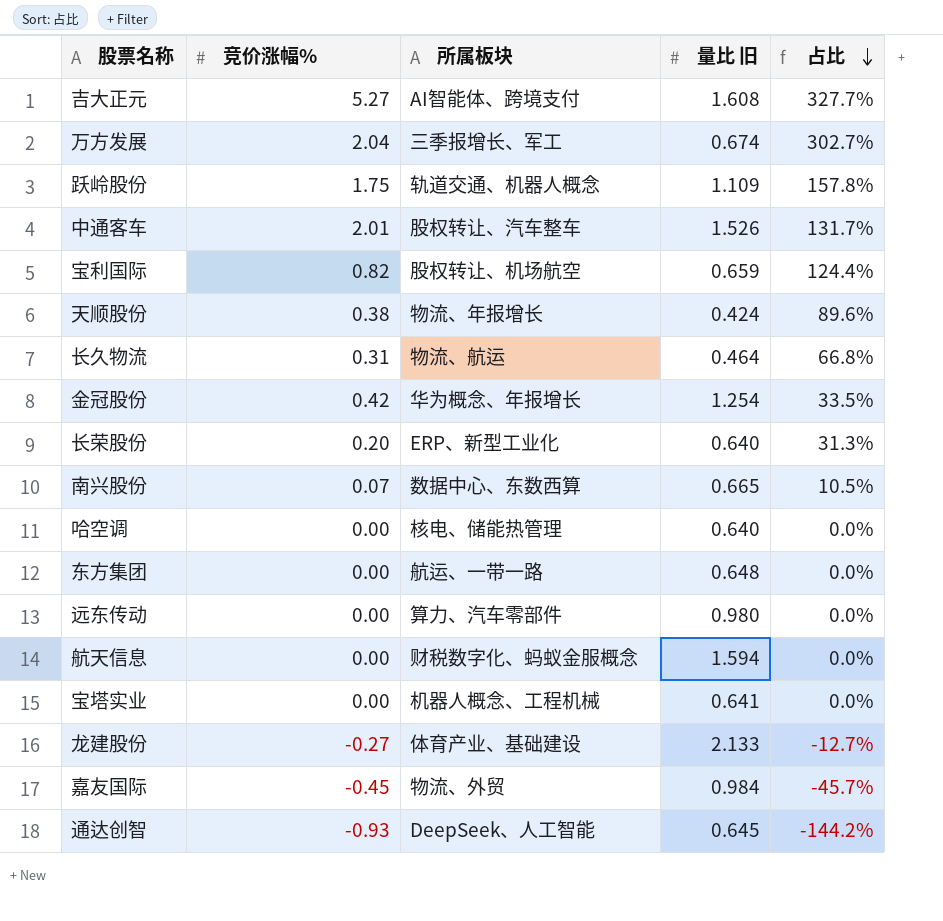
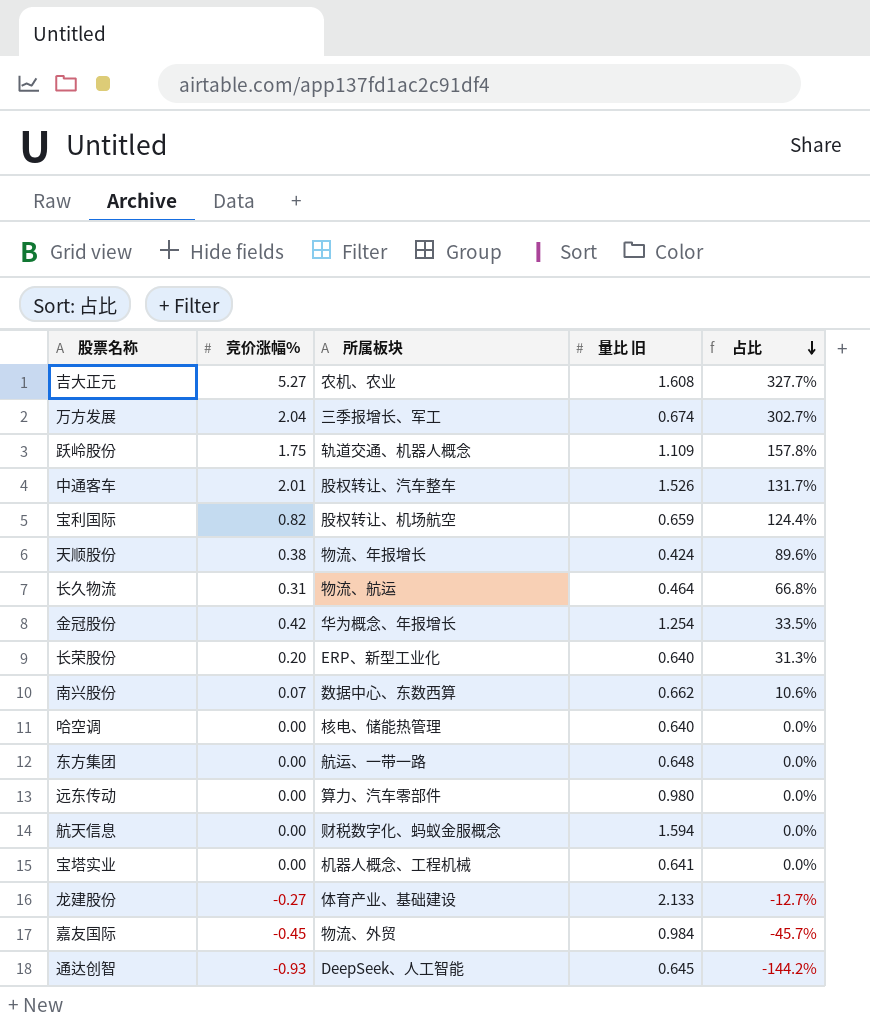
吉大正元 | 所属板块: AI智能体、跨境支付 -> 农机、农业
南兴股份 | 量比 旧: 0.665 -> 0.662
南兴股份 | 占比: 10.5% -> 10.6%

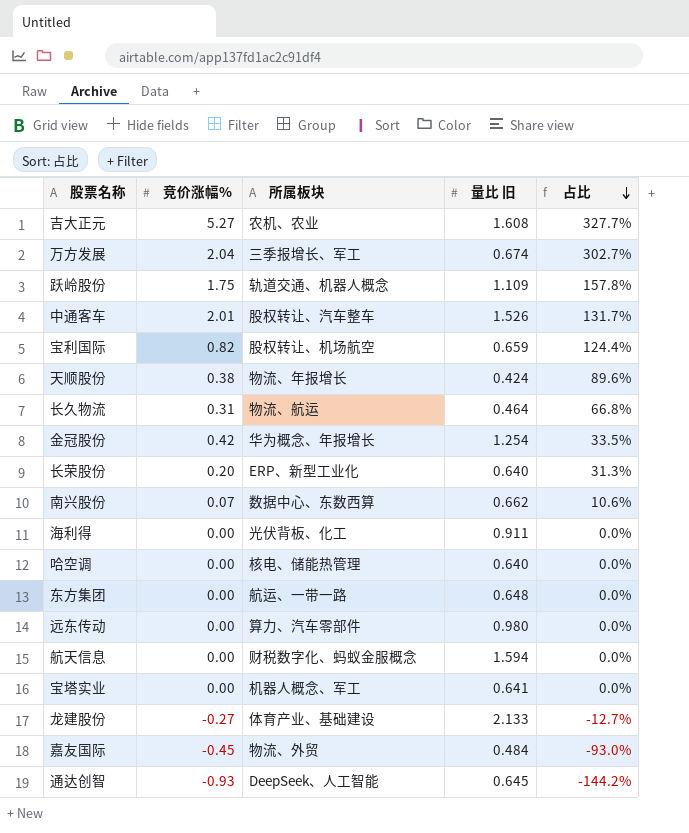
row 海利得: none -> 0.00 | 光伏背板、化工 | 0.911 | 0.0%
宝塔实业 | 所属板块: 机器人概念、工程机械 -> 机器人概念、军工
嘉友国际 | 量比 旧: 0.984 -> 0.484
嘉友国际 | 占比: -45.7% -> -93.0%

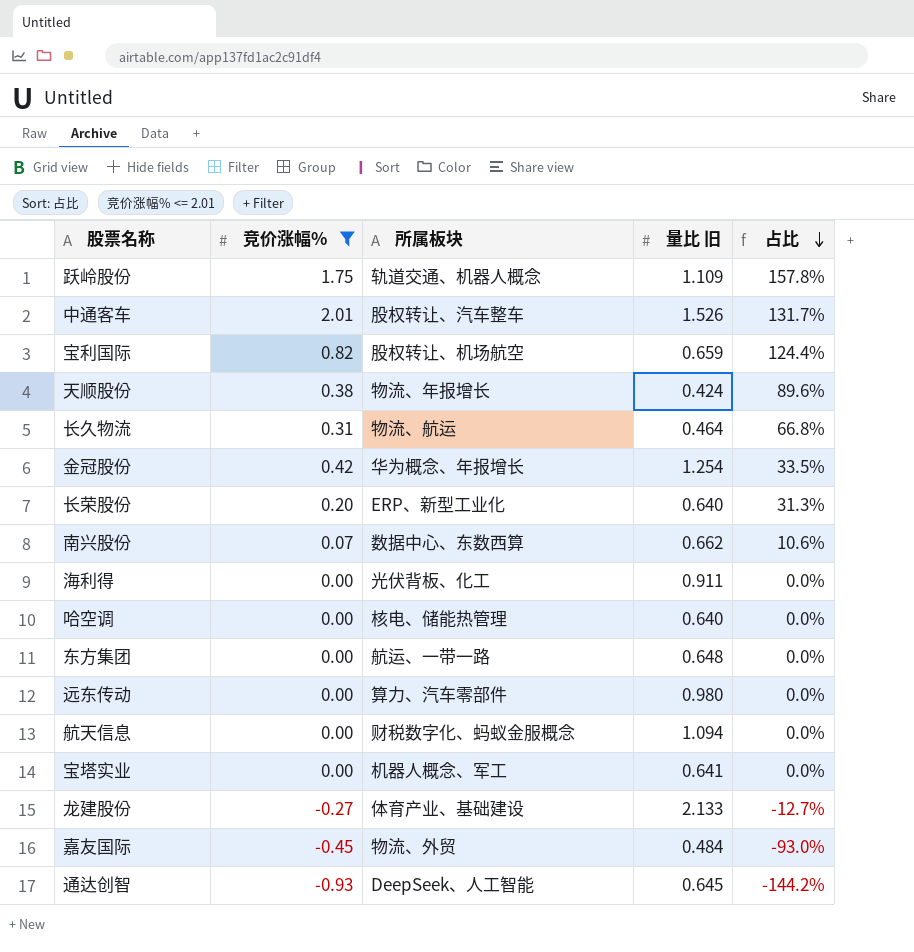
filter: none -> 竞价涨幅% <= 2.01
航天信息 | 量比 旧: 1.594 -> 1.094

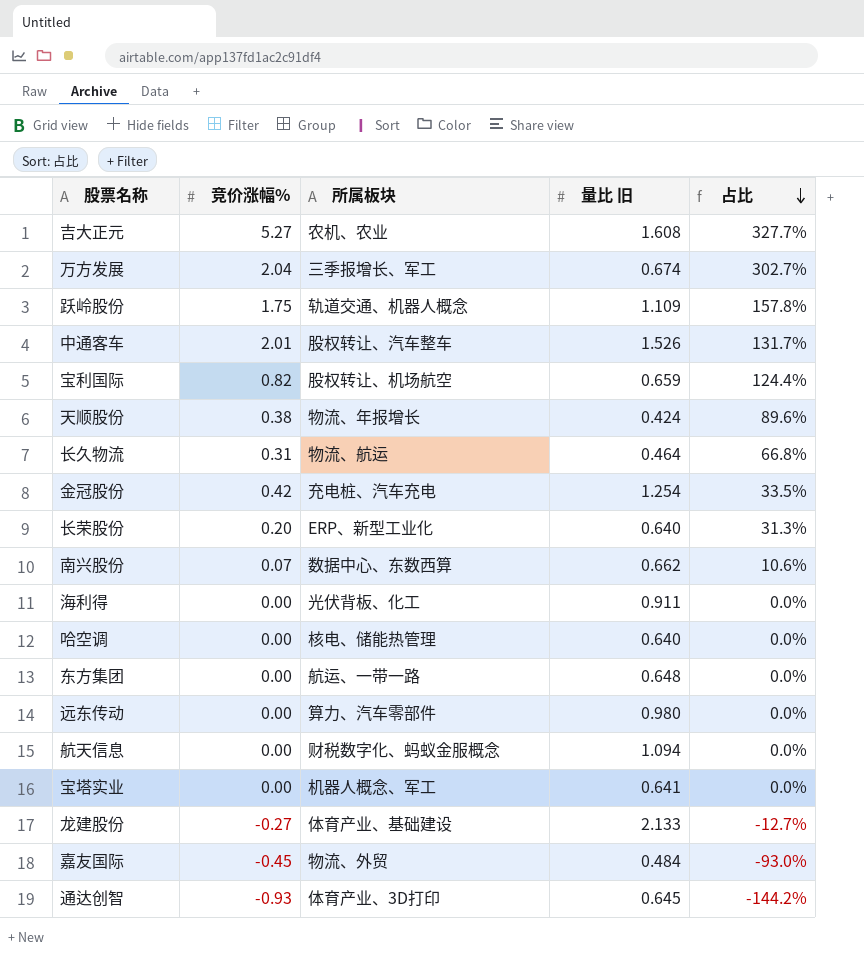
filter: 竞价涨幅% <= 2.01 -> none
金冠股份 | 所属板块: 华为概念、年报增长 -> 充电桩、汽车充电
通达创智 | 所属板块: DeepSeek、人工智能 -> 体育产业、3D打印

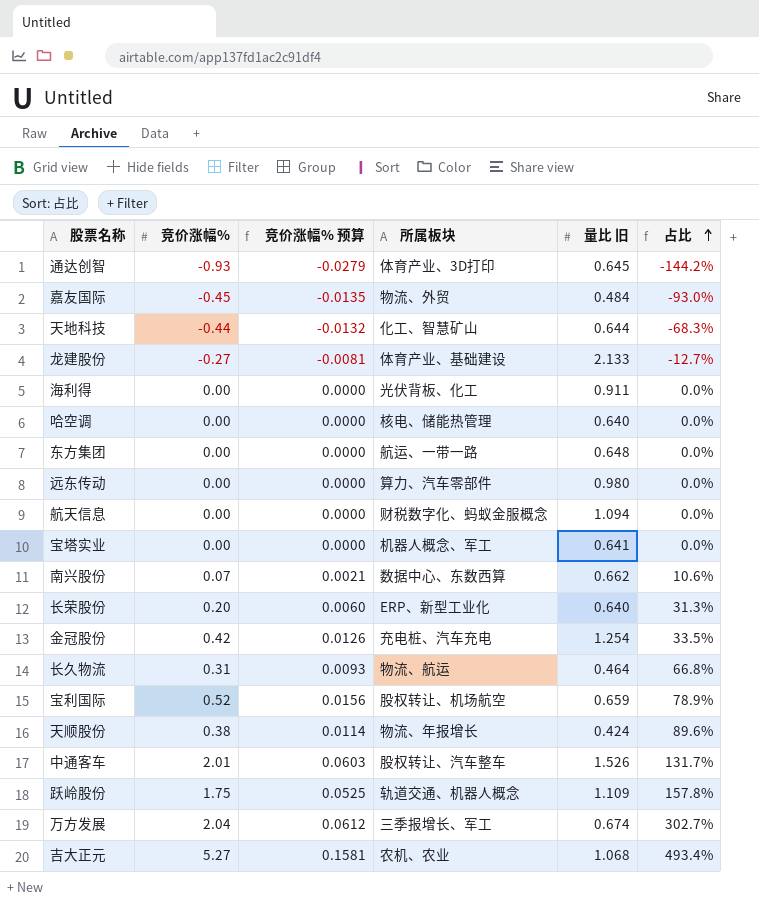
row order: 占比 descending -> 占比 ascending
column 竞价涨幅% 预算 | formula: none -> [竞价涨幅%] * 0.03
row 天地科技: none -> -0.44 | -0.0132 | 化工、智慧矿山 | 0.644 | -68.3%
宝利国际 | 竞价涨幅%: 0.82 -> 0.52
宝利国际 | 占比: 124.4% -> 78.9%
吉大正元 | 量比 旧: 1.608 -> 1.068
吉大正元 | 占比: 327.7% -> 493.4%

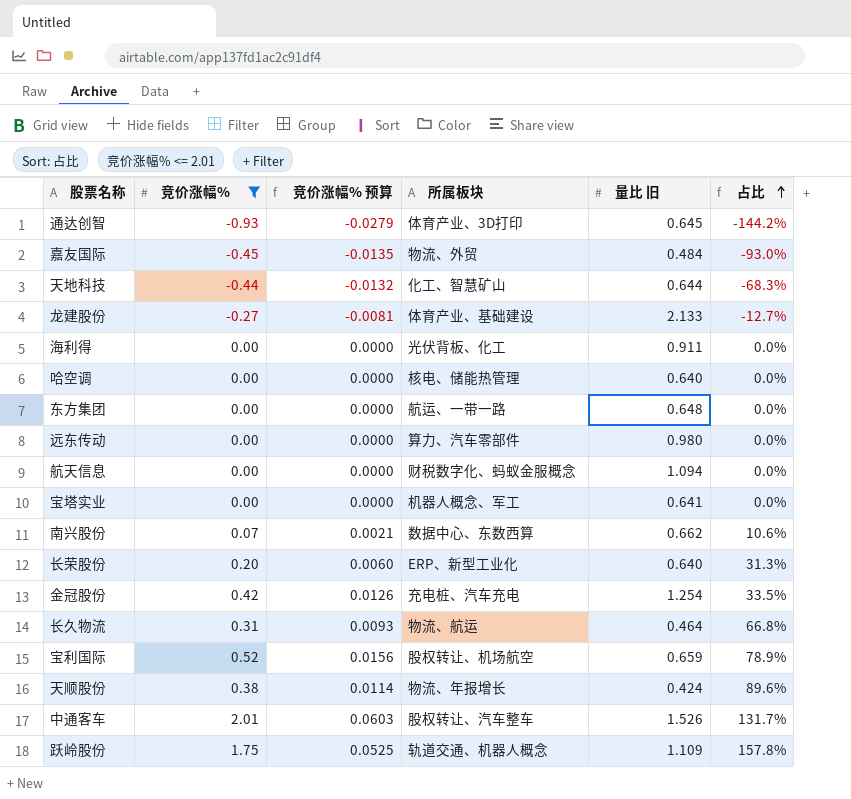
filter: none -> 竞价涨幅% <= 2.01

